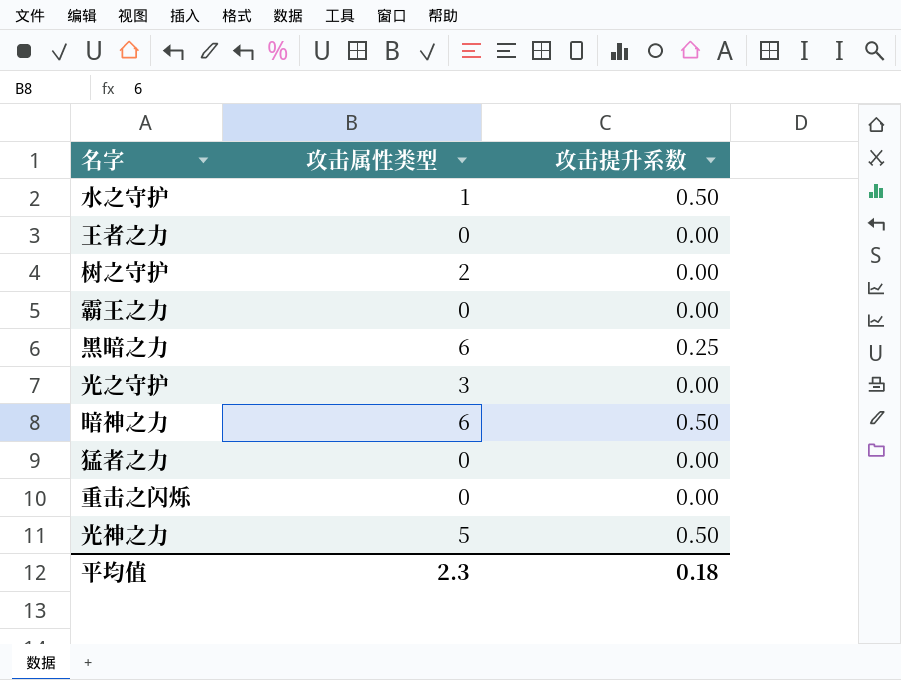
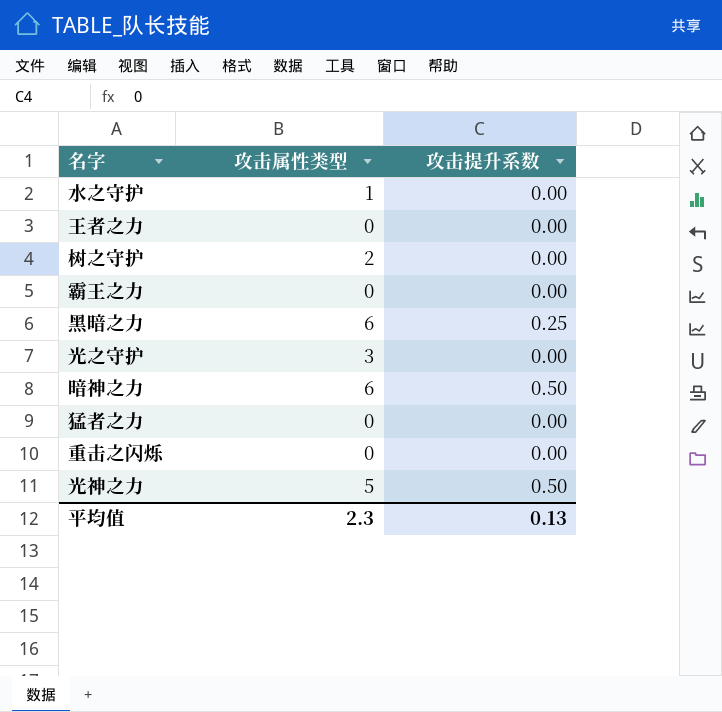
水之守护 | 攻击提升系数: 0.50 -> 0.00
平均值 | 攻击提升系数: 0.18 -> 0.13

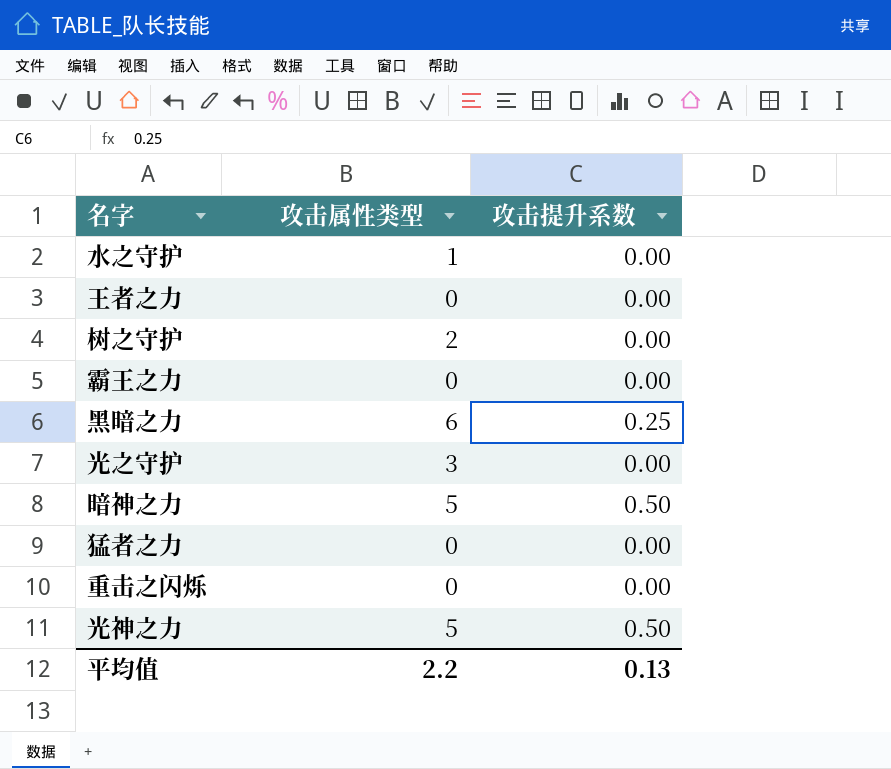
暗神之力 | 攻击属性类型: 6 -> 5
平均值 | 攻击属性类型: 2.3 -> 2.2

